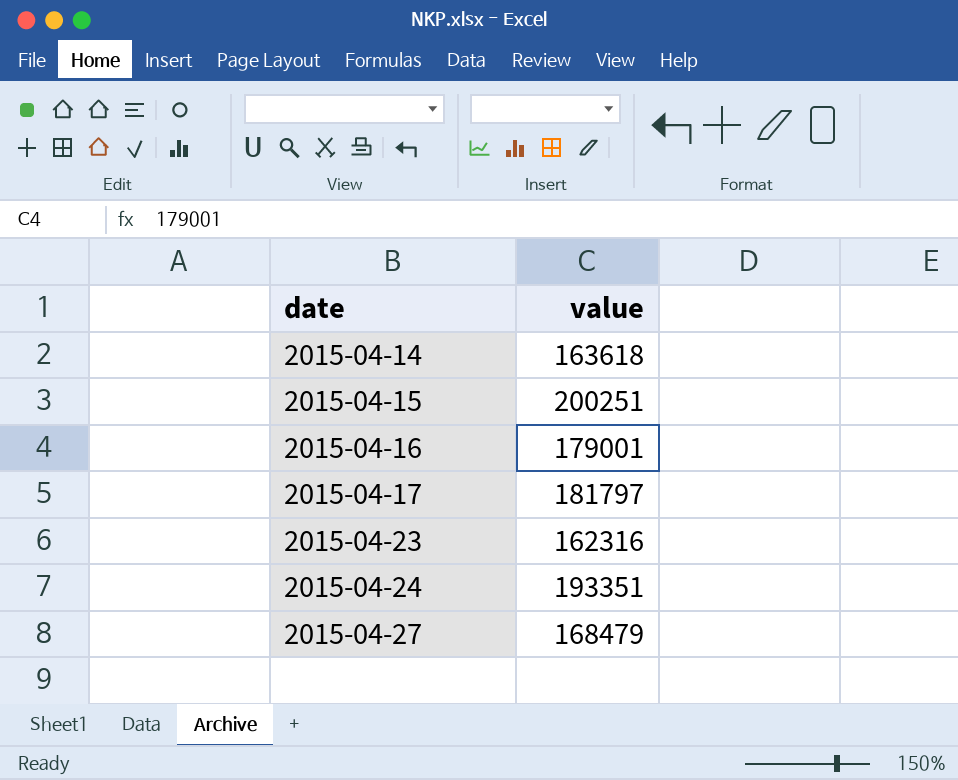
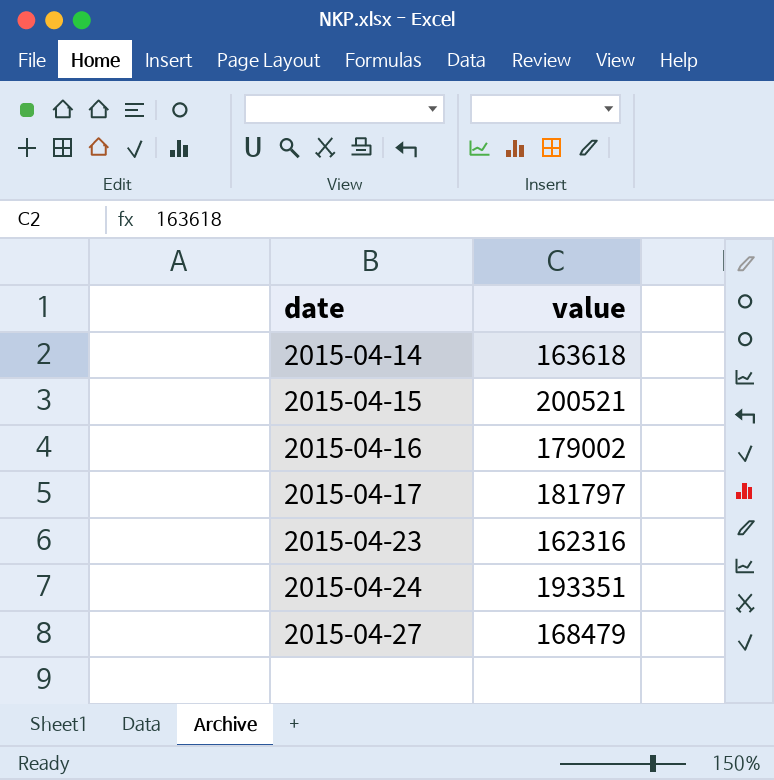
2015-04-15 | value: 200251 -> 200521
2015-04-16 | value: 179001 -> 179002

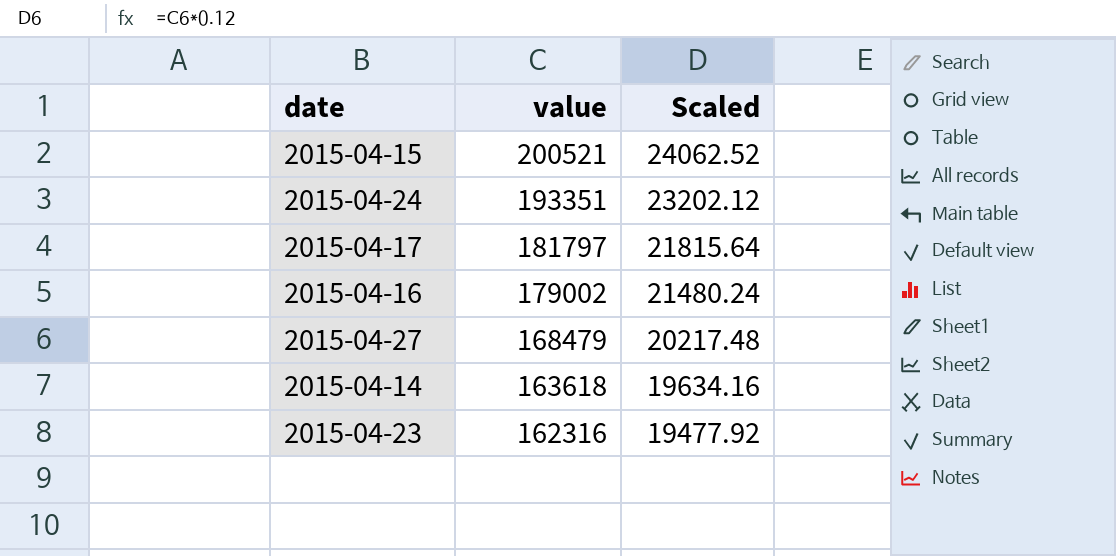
row order: date ascending -> value descending
column Scaled | formula: none -> [value] * 0.12

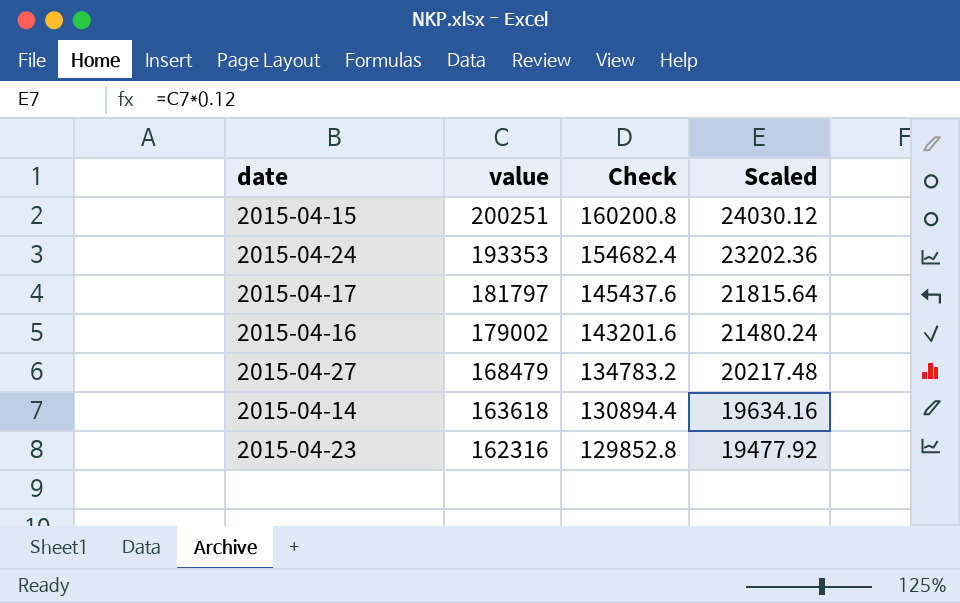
column Check | formula: none -> [value] * 0.8
2015-04-15 | value: 200521 -> 200251
2015-04-15 | Scaled: 24062.52 -> 24030.12
2015-04-24 | value: 193351 -> 193353
2015-04-24 | Scaled: 23202.12 -> 23202.36

